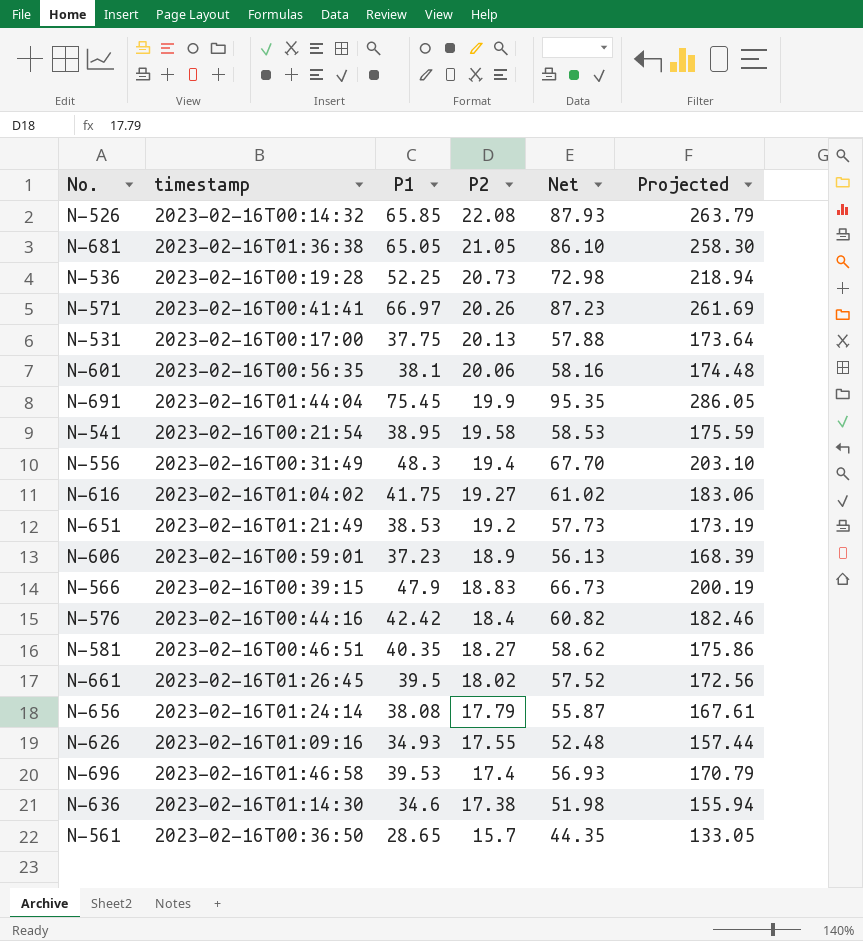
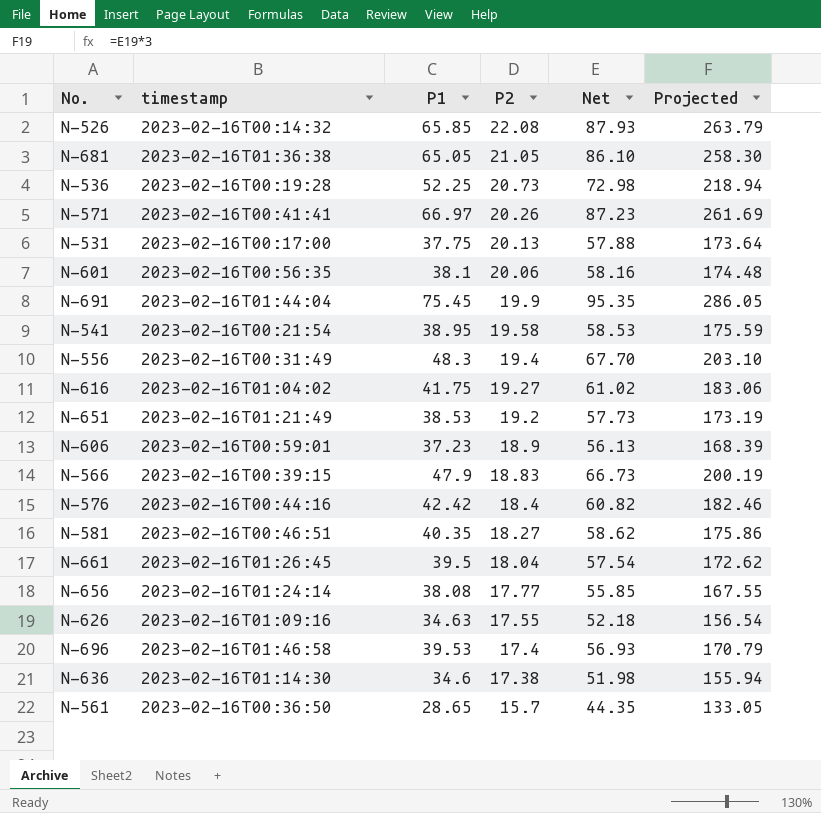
N-661 | P2: 18.02 -> 18.04
N-661 | Net: 57.52 -> 57.54
N-661 | Projected: 172.56 -> 172.62
N-656 | P2: 17.79 -> 17.77
N-656 | Net: 55.87 -> 55.85
N-656 | Projected: 167.61 -> 167.55
N-626 | P1: 34.93 -> 34.63
N-626 | Net: 52.48 -> 52.18
N-626 | Projected: 157.44 -> 156.54

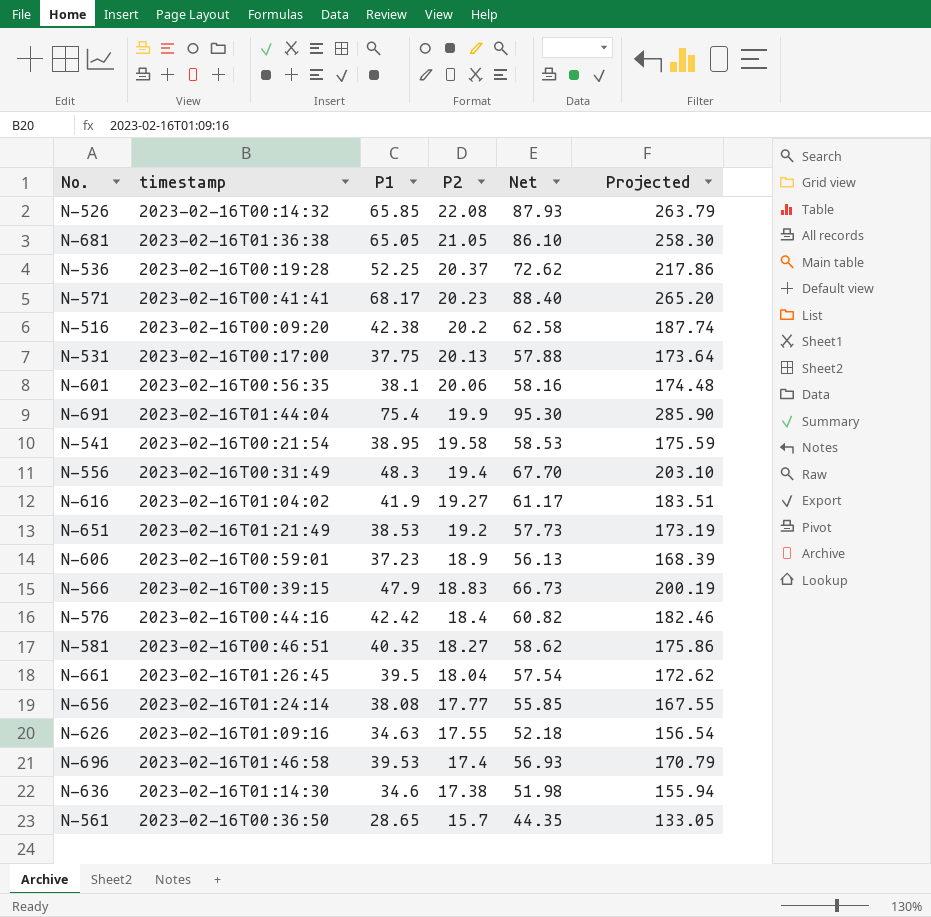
N-536 | P2: 20.73 -> 20.37
N-536 | Net: 72.98 -> 72.62
N-536 | Projected: 218.94 -> 217.86
N-571 | P1: 66.97 -> 68.17
N-571 | P2: 20.26 -> 20.23
N-571 | Net: 87.23 -> 88.40
N-571 | Projected: 261.69 -> 265.20
row N-516: none -> 2023-02-16T00:09:20 | 42.38 | 20.2 | 62.58 | 187.74
N-691 | P1: 75.45 -> 75.4
N-691 | Net: 95.35 -> 95.30
N-691 | Projected: 286.05 -> 285.90
N-616 | P1: 41.75 -> 41.9
N-616 | Net: 61.02 -> 61.17
N-616 | Projected: 183.06 -> 183.51

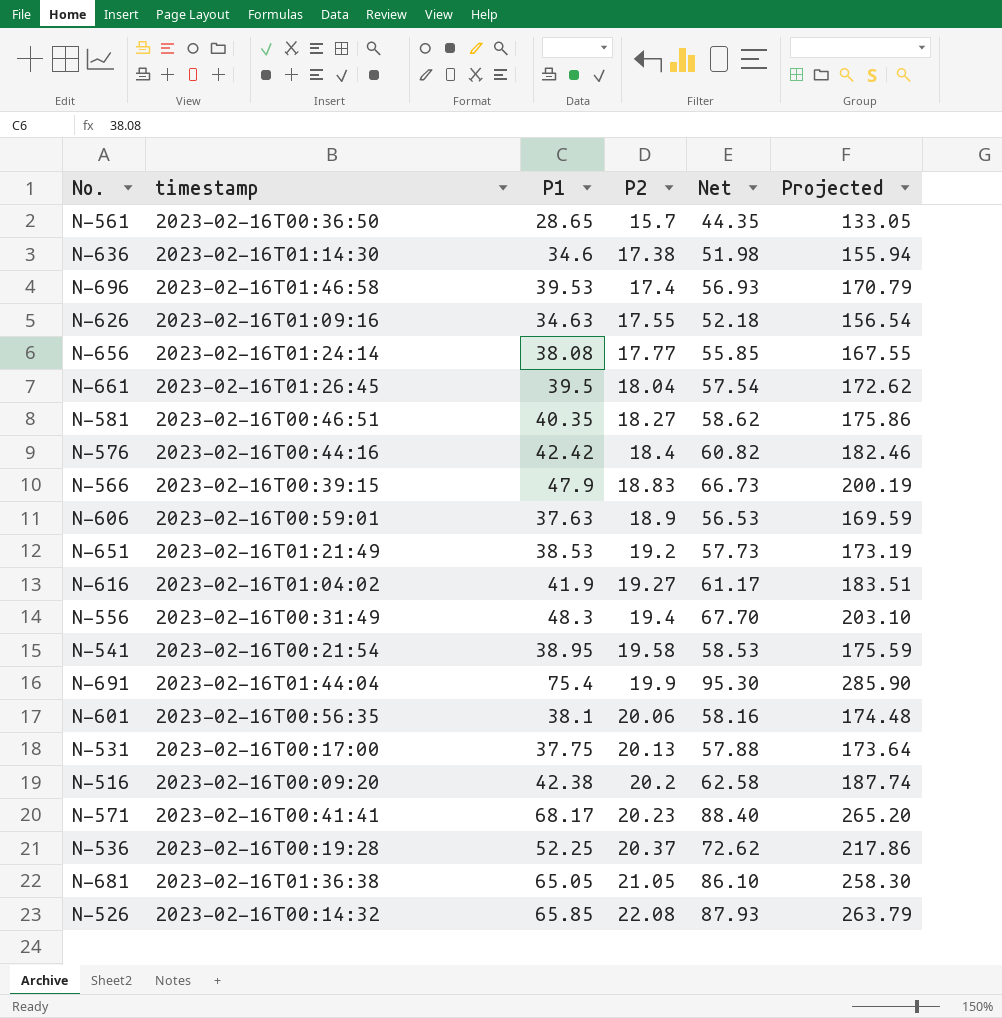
row order: P2 descending -> P2 ascending
N-606 | P1: 37.23 -> 37.63
N-606 | Net: 56.13 -> 56.53
N-606 | Projected: 168.39 -> 169.59

